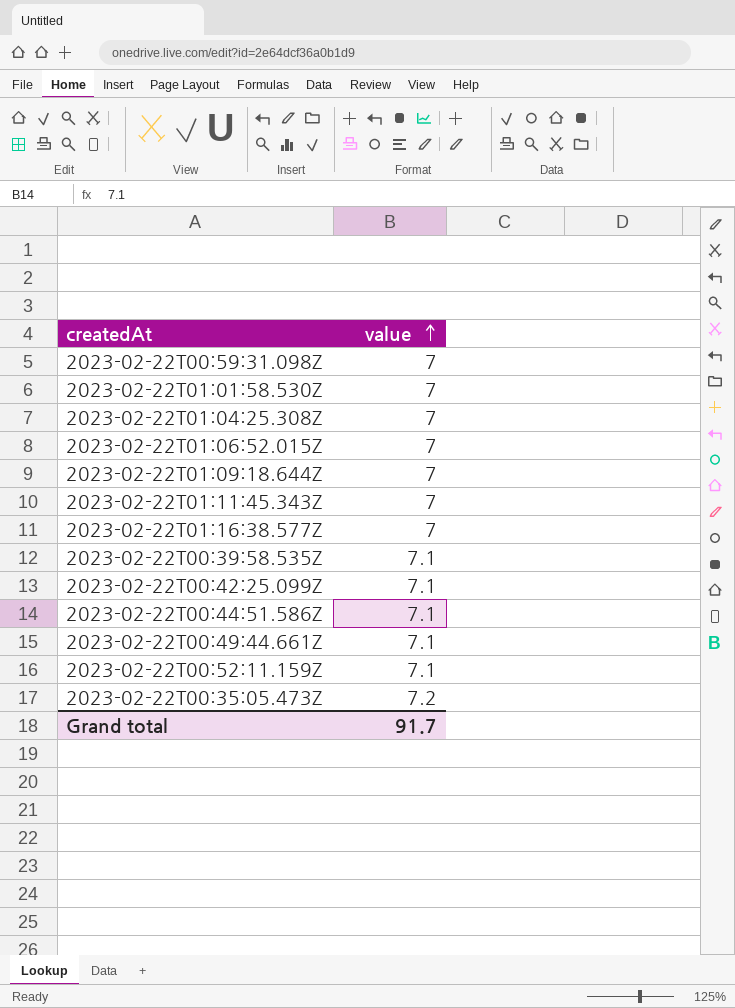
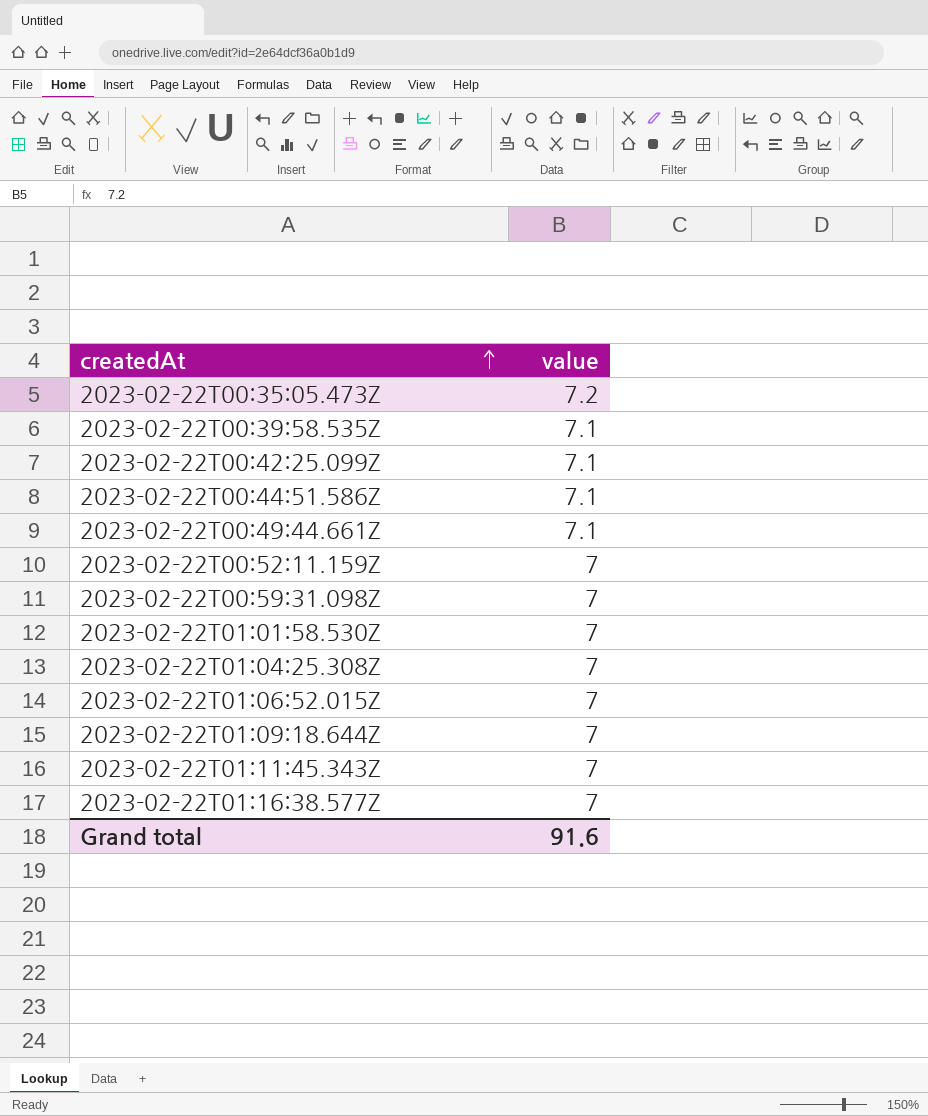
row order: value ascending -> createdAt ascending
2023-02-22T00:52:11.159Z | value: 7.1 -> 7
Grand total | value: 91.7 -> 91.6

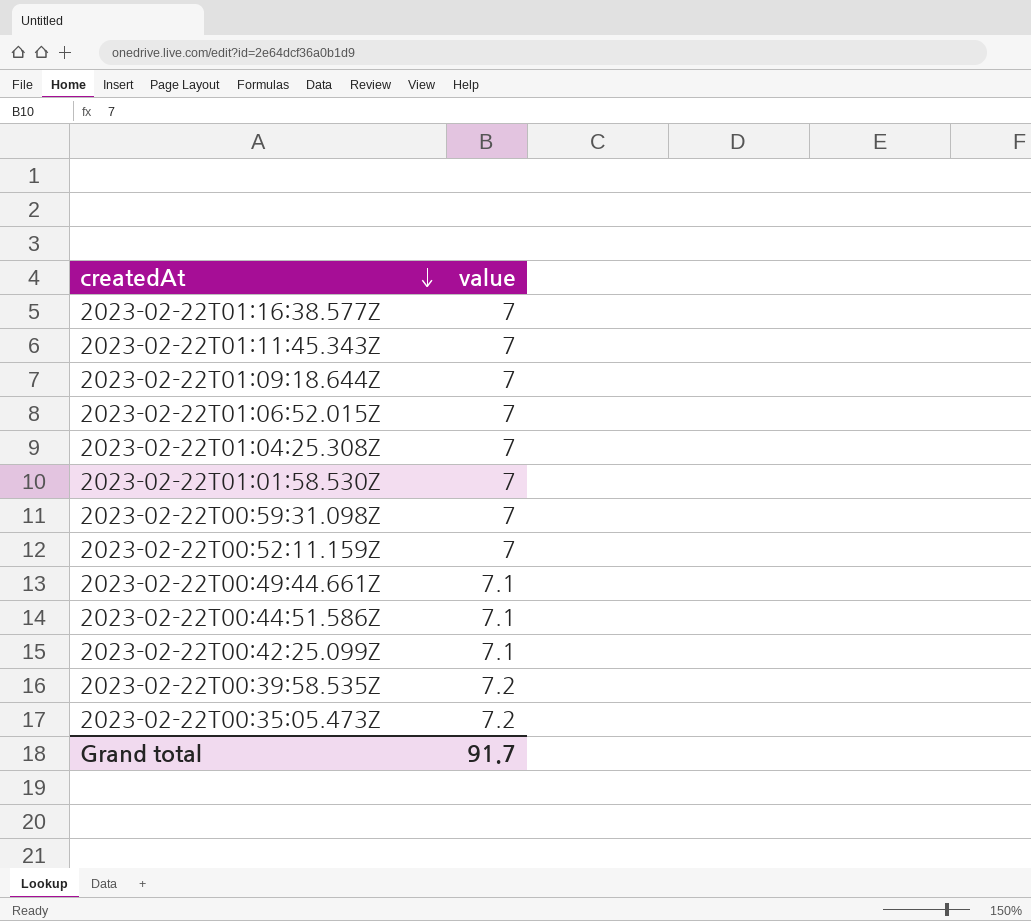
row order: createdAt ascending -> createdAt descending
2023-02-22T00:39:58.535Z | value: 7.1 -> 7.2
Grand total | value: 91.6 -> 91.7

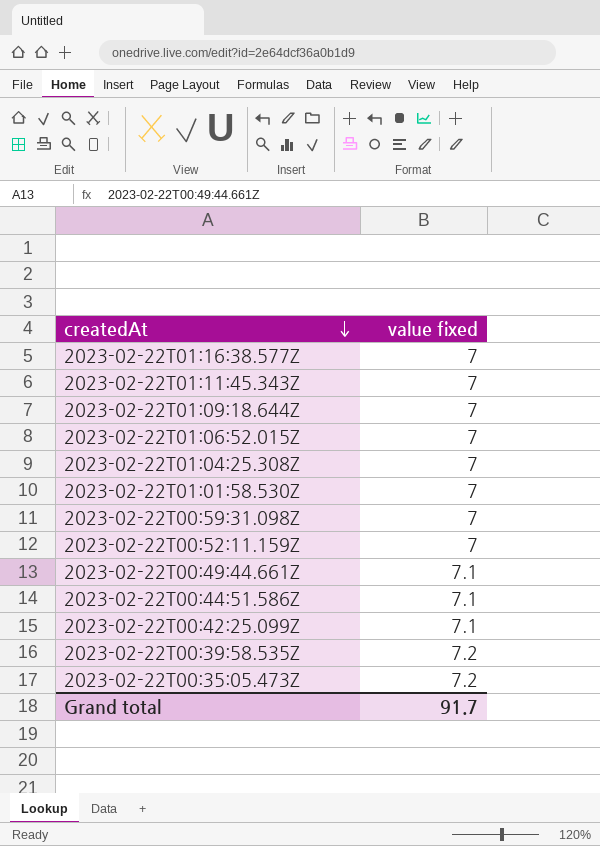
column name: value -> value fixed

